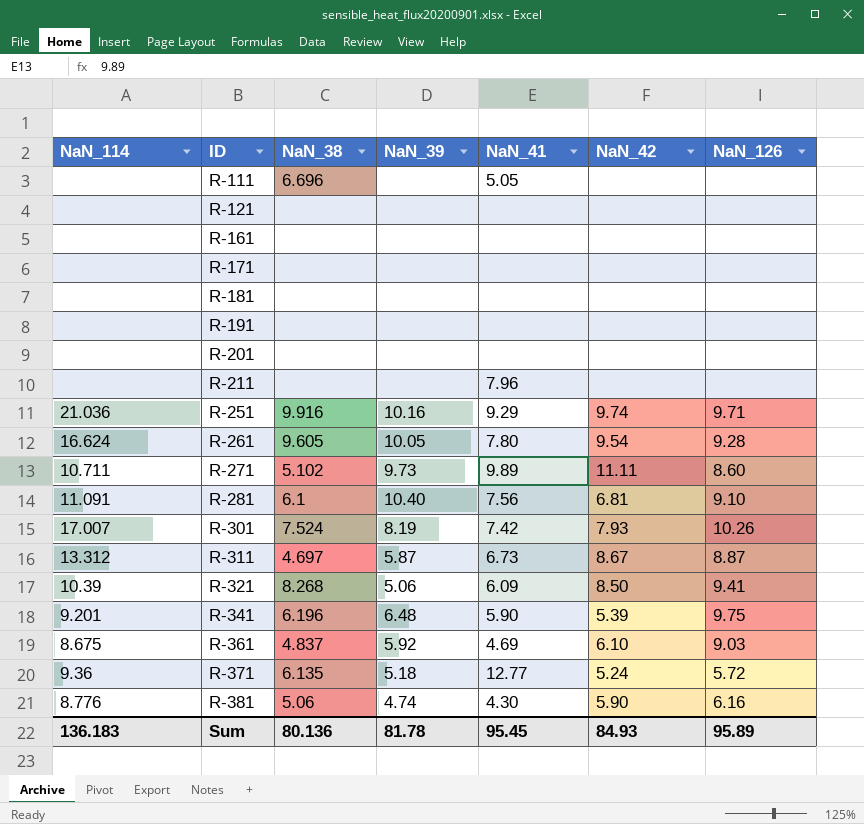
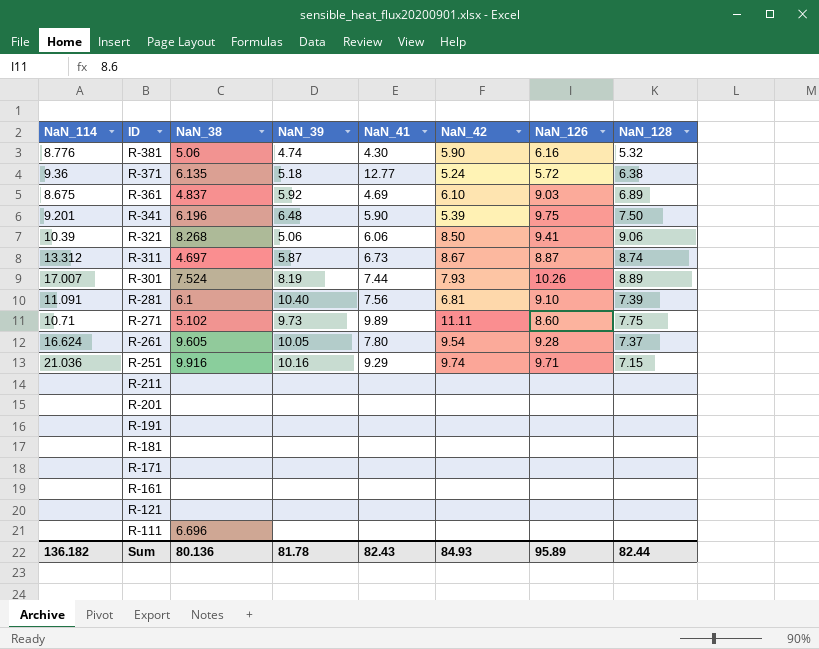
row order: ID ascending -> ID descending
column NaN_128 | position: none -> 8
R-321 | NaN_41: 6.09 -> 6.06
R-301 | NaN_41: 7.42 -> 7.44
R-271 | NaN_114: 10.711 -> 10.71
R-211 | NaN_41: 7.96 -> none
R-111 | NaN_41: 5.05 -> none
Sum | NaN_114: 136.183 -> 136.182
Sum | NaN_41: 95.45 -> 82.43

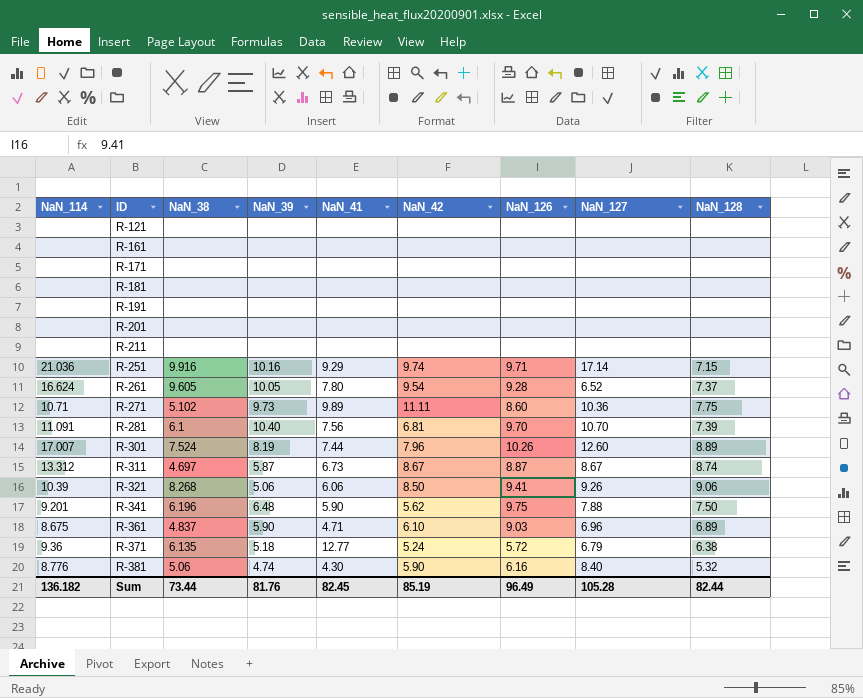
row order: ID descending -> ID ascending
column NaN_127 | position: none -> 8
row R-111: none | 6.696 | none | none | none | none | none -> none
R-281 | NaN_126: 9.10 -> 9.70
R-301 | NaN_42: 7.93 -> 7.96
R-341 | NaN_42: 5.39 -> 5.62
R-361 | NaN_39: 5.92 -> 5.90
R-361 | NaN_41: 4.69 -> 4.71
Sum | NaN_38: 80.136 -> 73.44
Sum | NaN_39: 81.78 -> 81.76
Sum | NaN_41: 82.43 -> 82.45
Sum | NaN_42: 84.93 -> 85.19
Sum | NaN_126: 95.89 -> 96.49

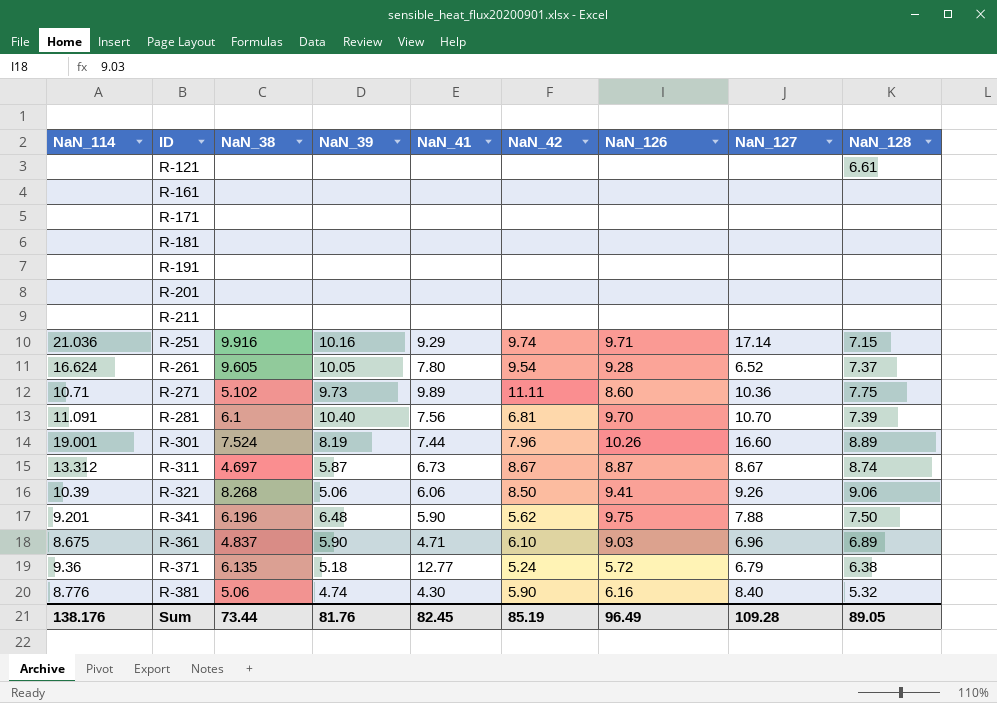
R-121 | NaN_128: none -> 6.61
R-301 | NaN_114: 17.007 -> 19.001
R-301 | NaN_127: 12.60 -> 16.60
Sum | NaN_114: 136.182 -> 138.176
Sum | NaN_127: 105.28 -> 109.28
Sum | NaN_128: 82.44 -> 89.05

